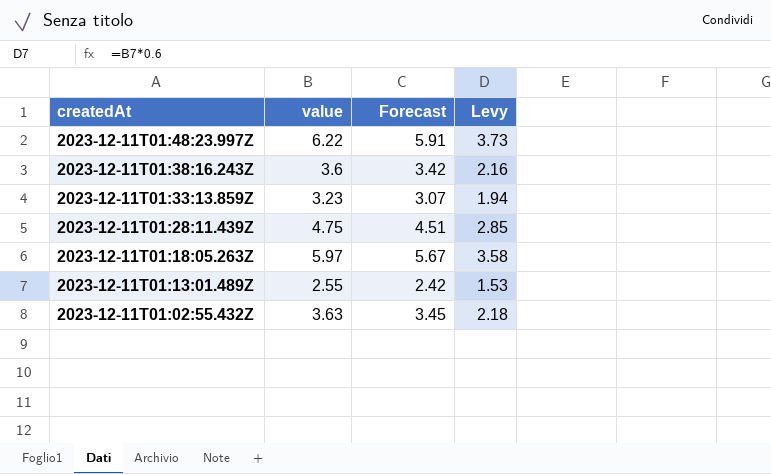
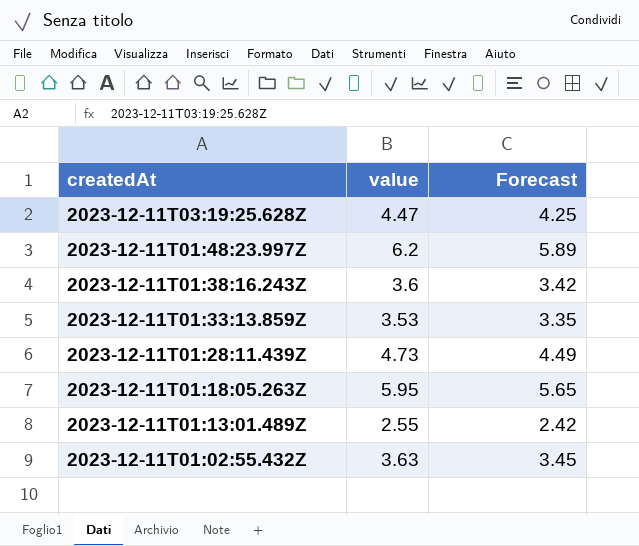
column Levy | formula: [value] * 0.6 -> none
row 2023-12-11T03:19:25.628Z: none -> 4.47 | 4.25
2023-12-11T01:48:23.997Z | value: 6.22 -> 6.2
2023-12-11T01:48:23.997Z | Forecast: 5.91 -> 5.89
2023-12-11T01:33:13.859Z | value: 3.23 -> 3.53
2023-12-11T01:33:13.859Z | Forecast: 3.07 -> 3.35
2023-12-11T01:28:11.439Z | value: 4.75 -> 4.73
2023-12-11T01:28:11.439Z | Forecast: 4.51 -> 4.49
2023-12-11T01:18:05.263Z | value: 5.97 -> 5.95
2023-12-11T01:18:05.263Z | Forecast: 5.67 -> 5.65

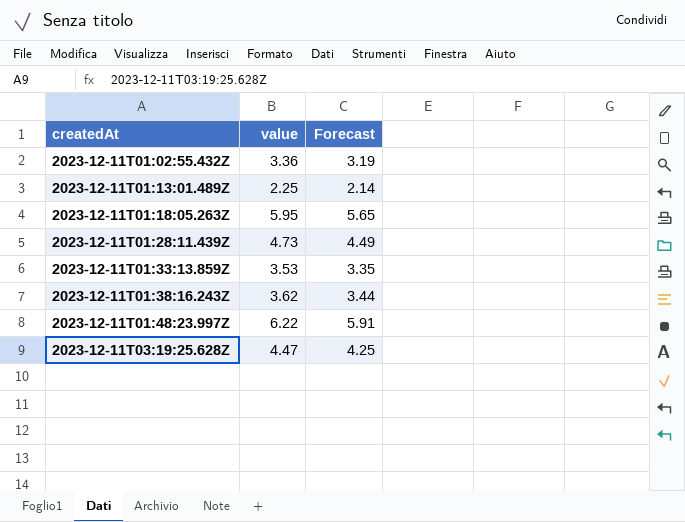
row order: createdAt descending -> createdAt ascending
2023-12-11T01:02:55.432Z | value: 3.63 -> 3.36
2023-12-11T01:02:55.432Z | Forecast: 3.45 -> 3.19
2023-12-11T01:13:01.489Z | value: 2.55 -> 2.25
2023-12-11T01:13:01.489Z | Forecast: 2.42 -> 2.14
2023-12-11T01:38:16.243Z | value: 3.6 -> 3.62
2023-12-11T01:38:16.243Z | Forecast: 3.42 -> 3.44
2023-12-11T01:48:23.997Z | value: 6.2 -> 6.22
2023-12-11T01:48:23.997Z | Forecast: 5.89 -> 5.91

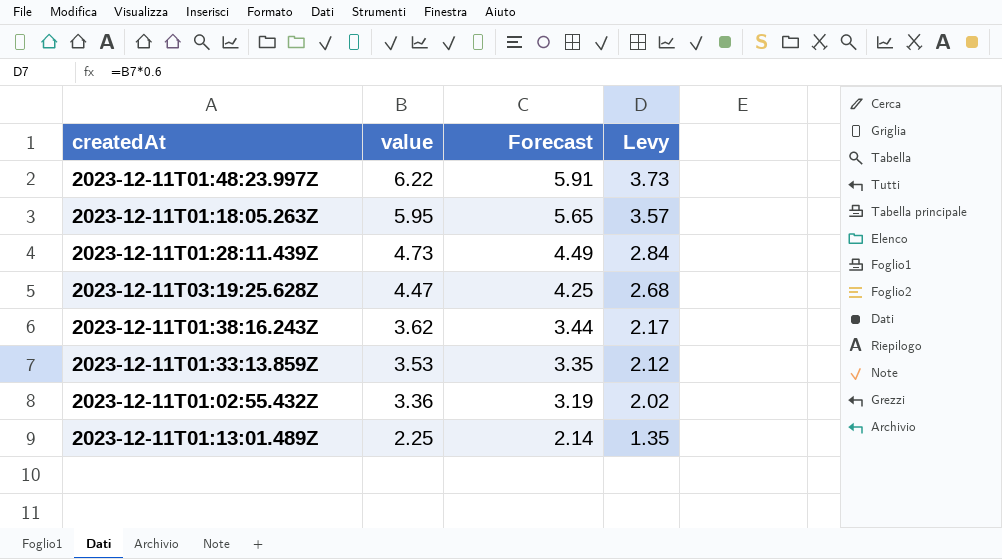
row order: createdAt ascending -> value descending
column Levy | formula: none -> [value] * 0.6

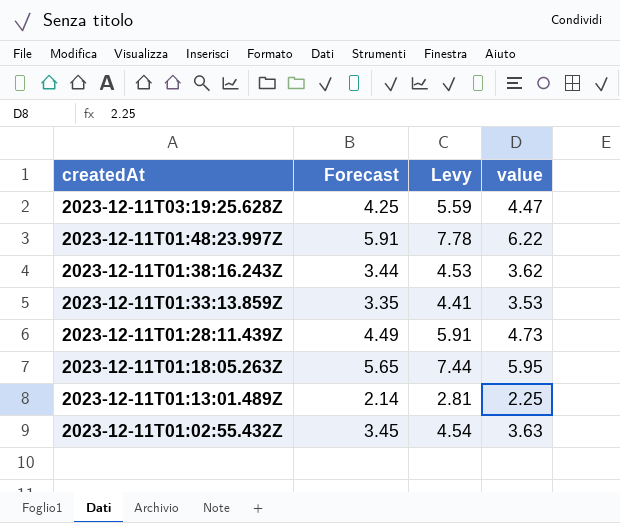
row order: value descending -> createdAt descending
column Levy | formula: [value] * 0.6 -> [value] * 1.25
column value | position: 2 -> 4
2023-12-11T01:02:55.432Z | Forecast: 3.19 -> 3.45
2023-12-11T01:02:55.432Z | value: 3.36 -> 3.63

